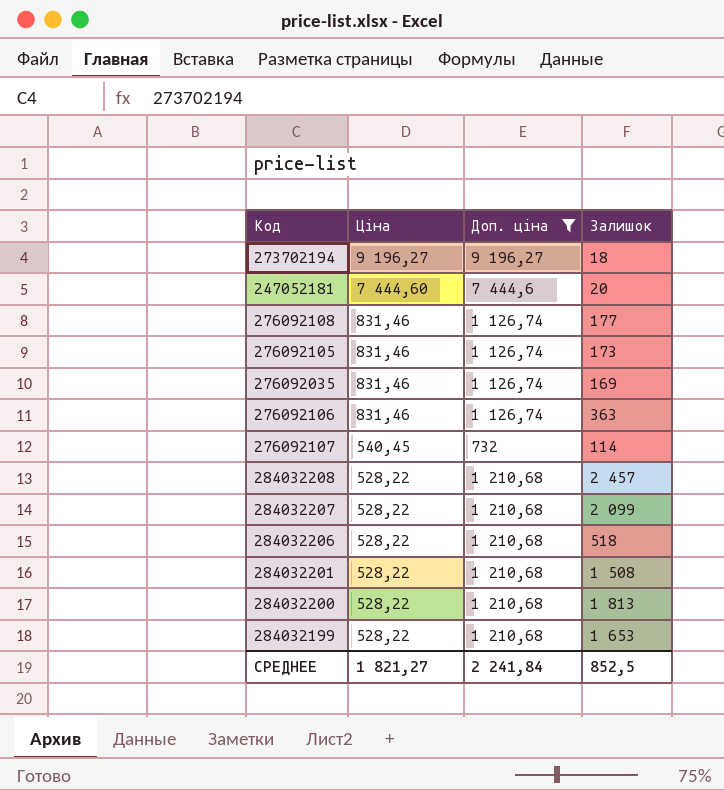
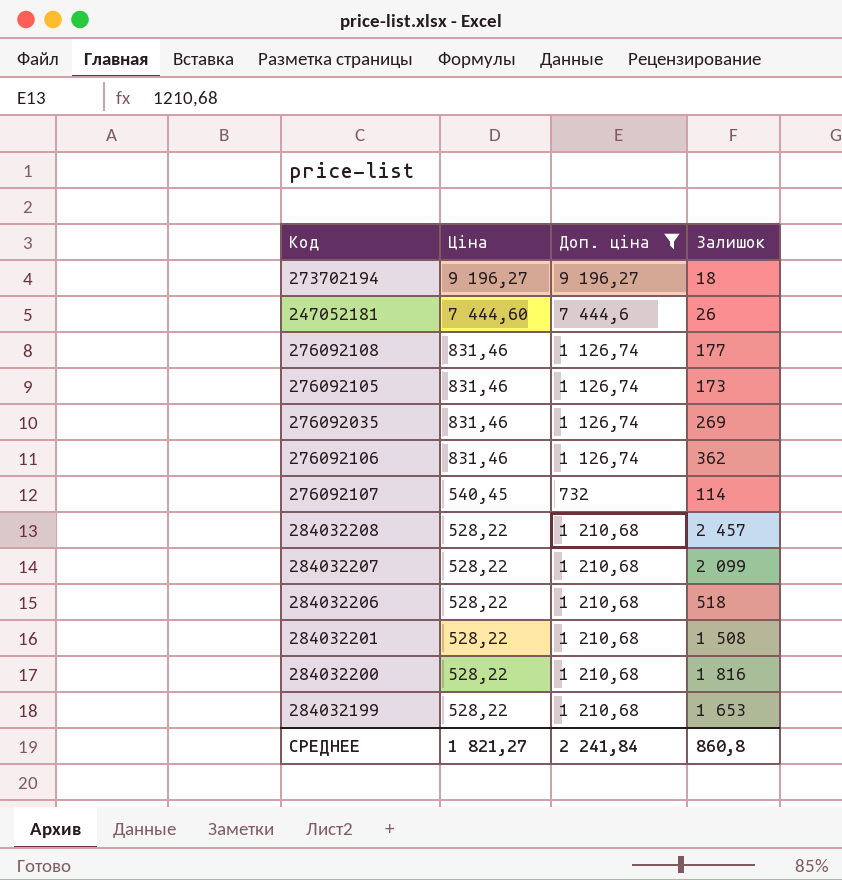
247052181 | Залишок: 20 -> 26
276092035 | Залишок: 169 -> 269
276092106 | Залишок: 363 -> 362
284032200 | Залишок: 1 813 -> 1 816
СРЕДНЕЕ | Залишок: 852,5 -> 860,8

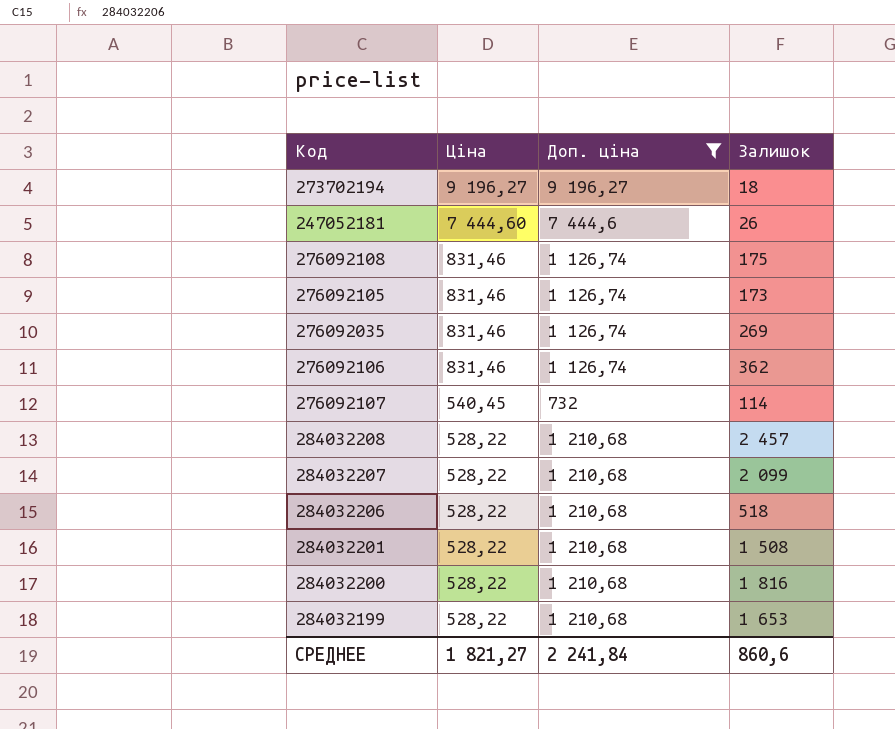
276092108 | Залишок: 177 -> 175
СРЕДНЕЕ | Залишок: 860,8 -> 860,6

